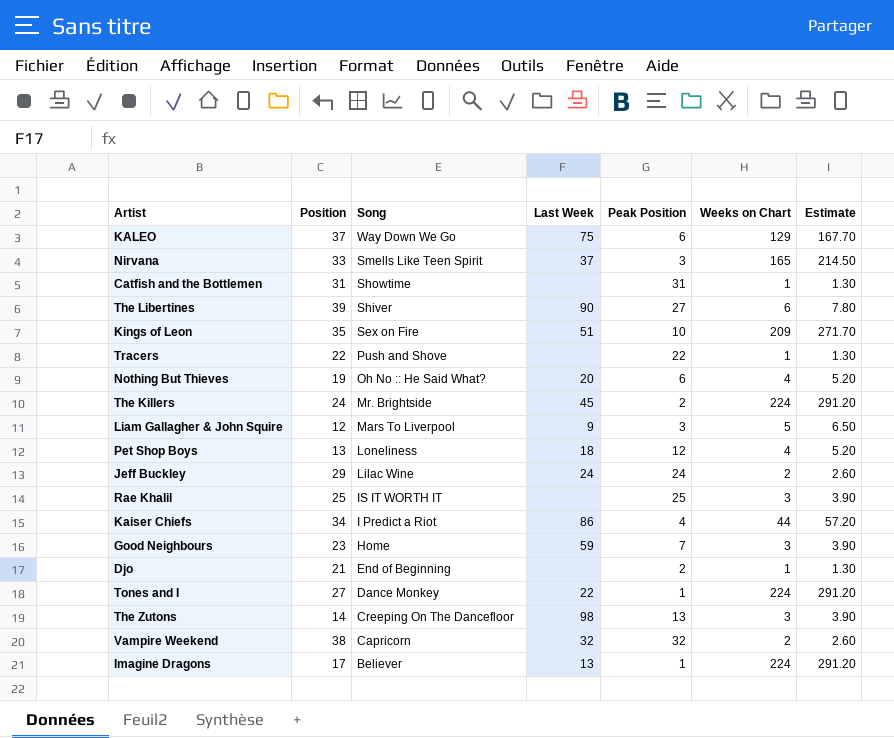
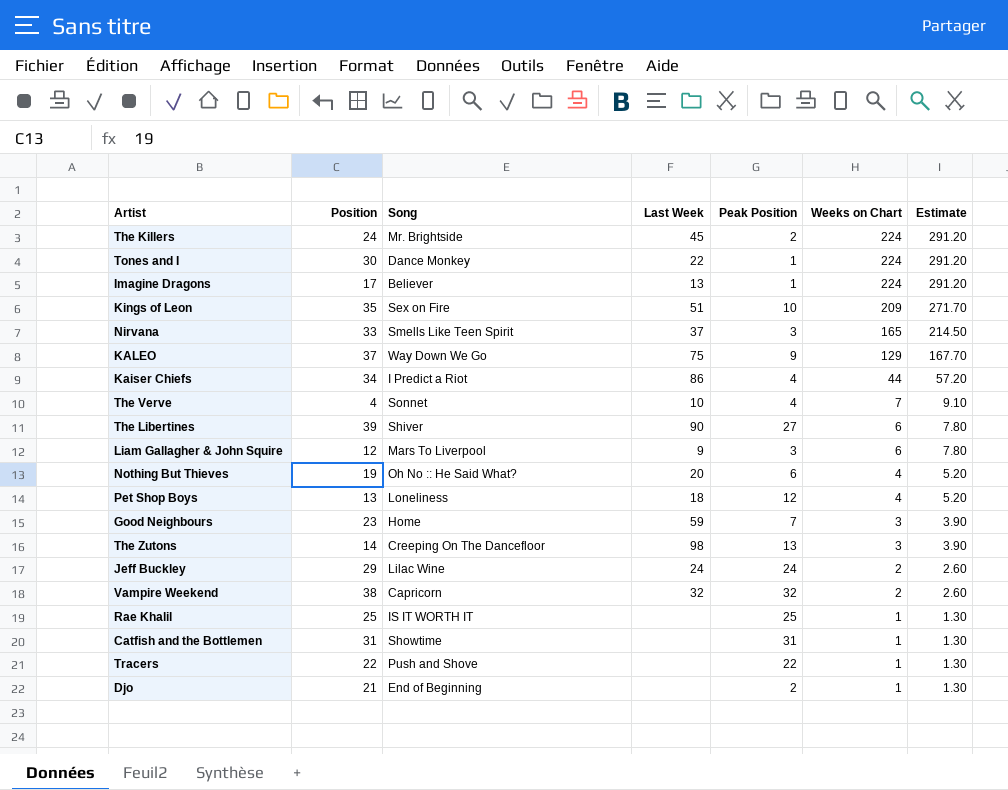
row order: Song descending -> Weeks on Chart descending
Tones and I | Position: 27 -> 30
KALEO | Peak Position: 6 -> 9
row The Verve: none -> 4 | Sonnet | 10 | 4 | 7 | 9.10
Liam Gallagher & John Squire | Weeks on Chart: 5 -> 6
Liam Gallagher & John Squire | Estimate: 6.50 -> 7.80
Rae Khalil | Weeks on Chart: 3 -> 1
Rae Khalil | Estimate: 3.90 -> 1.30

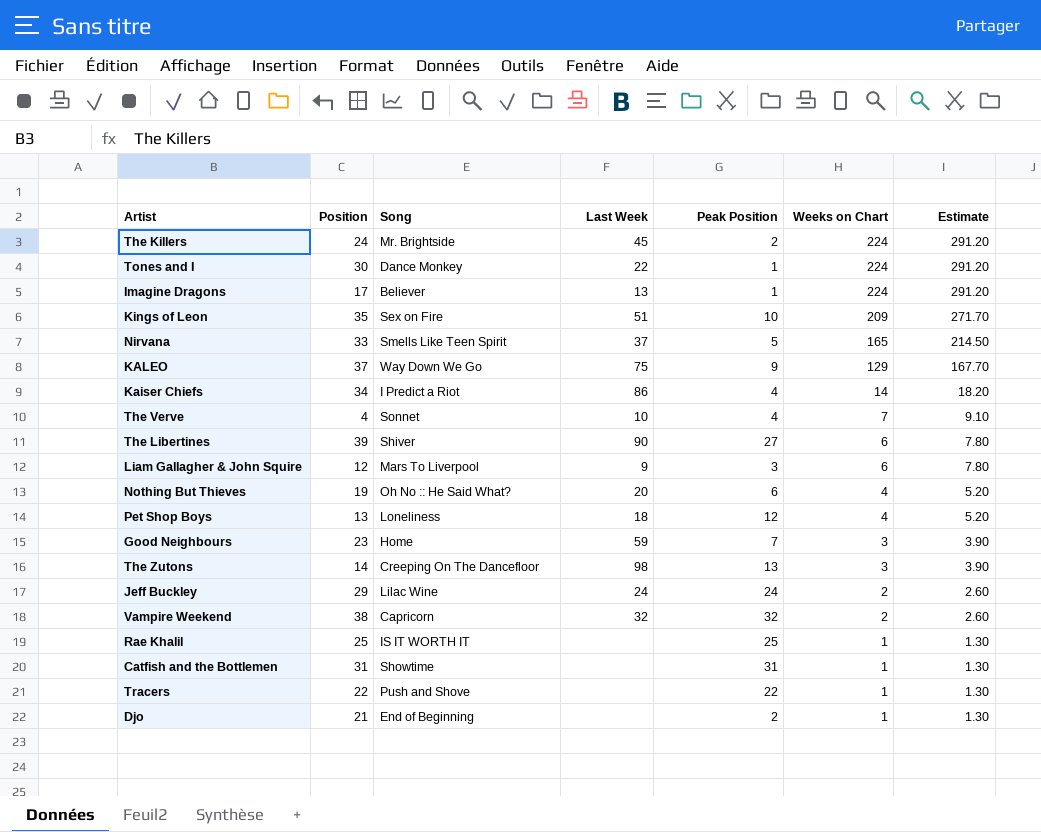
Nirvana | Peak Position: 3 -> 5
Kaiser Chiefs | Weeks on Chart: 44 -> 14
Kaiser Chiefs | Estimate: 57.20 -> 18.20

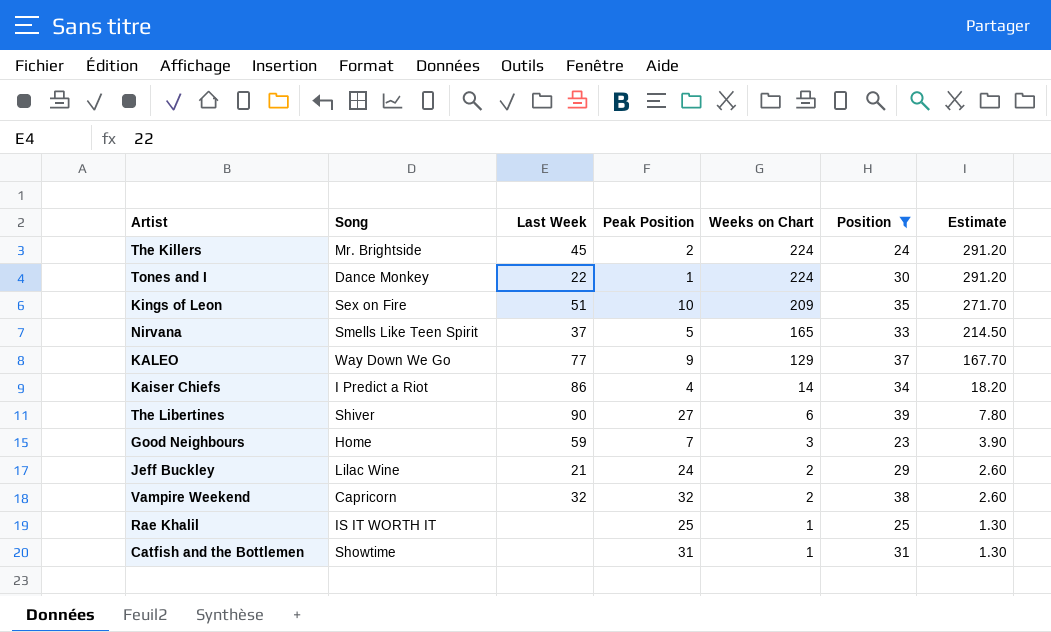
filter: none -> Position >= 23
column Position | position: 2 -> 6
KALEO | Last Week: 75 -> 77
Jeff Buckley | Last Week: 24 -> 21

